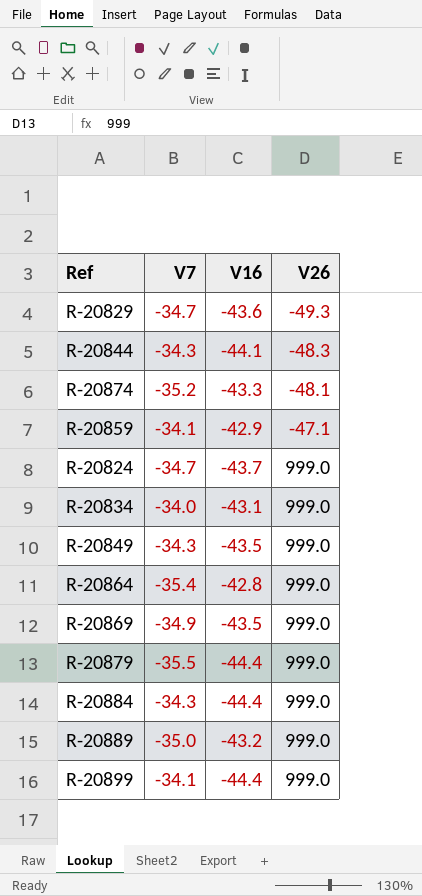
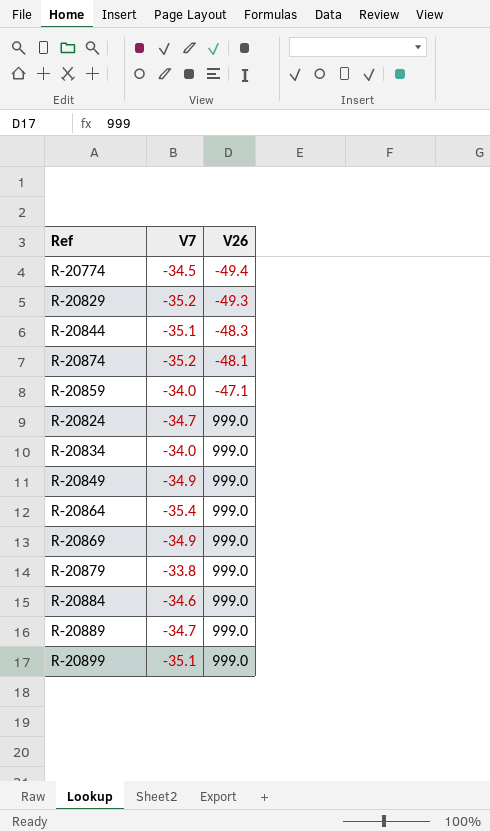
column V16 | position: 3 -> none
row R-20774: none -> -34.5 | -49.4
R-20829 | V7: -34.7 -> -35.2
R-20844 | V7: -34.3 -> -35.1
R-20859 | V7: -34.1 -> -34.0
R-20849 | V7: -34.3 -> -34.9
R-20879 | V7: -35.5 -> -33.8
R-20884 | V7: -34.3 -> -34.6
R-20889 | V7: -35.0 -> -34.7
R-20899 | V7: -34.1 -> -35.1

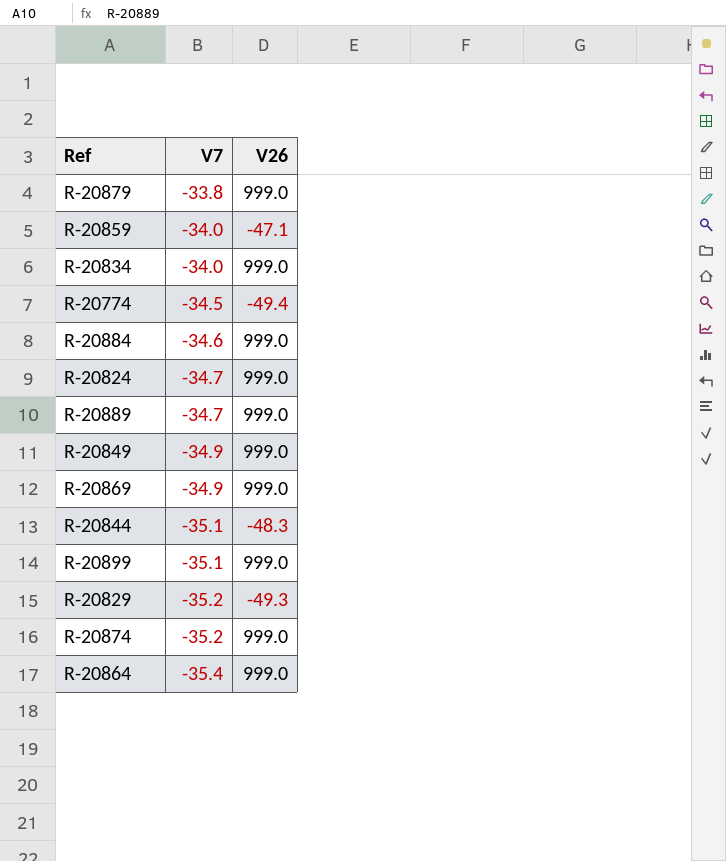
row order: V26 ascending -> V7 descending
R-20874 | V26: -48.1 -> 999.0

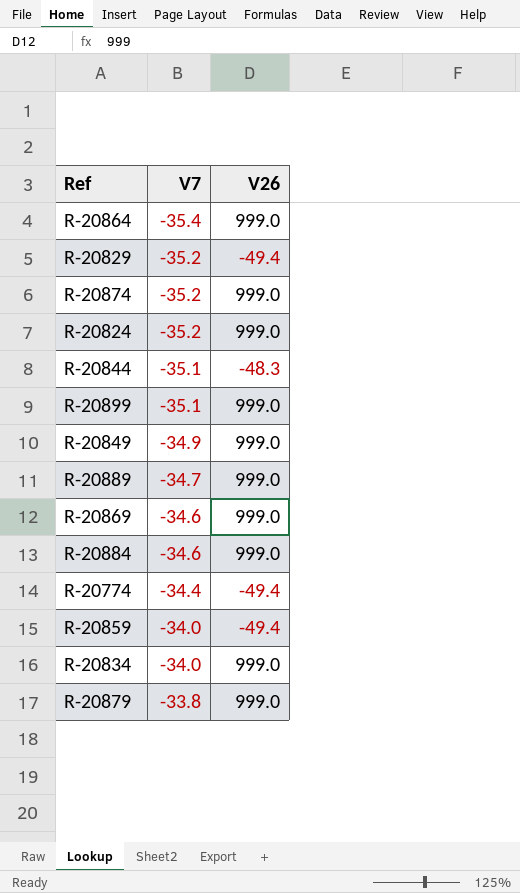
row order: V7 descending -> V7 ascending
R-20829 | V26: -49.3 -> -49.4
R-20824 | V7: -34.7 -> -35.2
R-20869 | V7: -34.9 -> -34.6
R-20774 | V7: -34.5 -> -34.4
R-20859 | V26: -47.1 -> -49.4

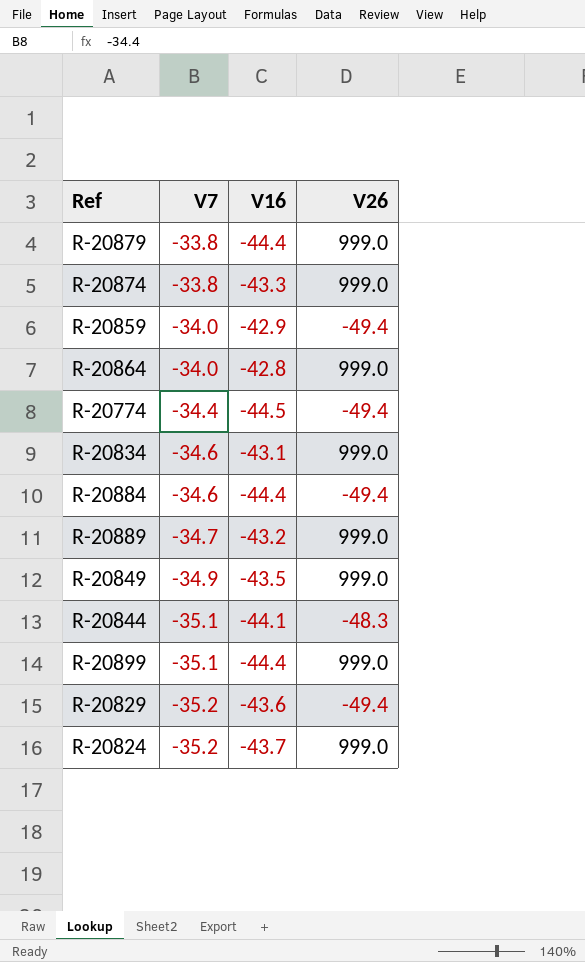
row order: V7 ascending -> V7 descending
column V16 | position: none -> 3
row R-20869: -34.6 | 999.0 -> none
R-20874 | V7: -35.2 -> -33.8
R-20864 | V7: -35.4 -> -34.0
R-20834 | V7: -34.0 -> -34.6
R-20884 | V26: 999.0 -> -49.4

